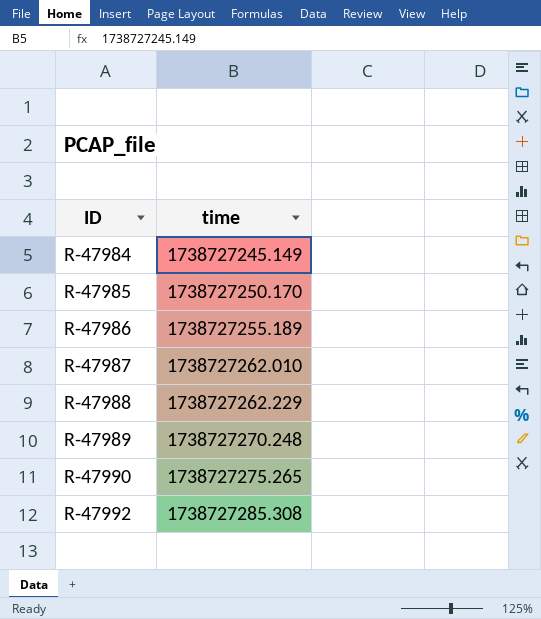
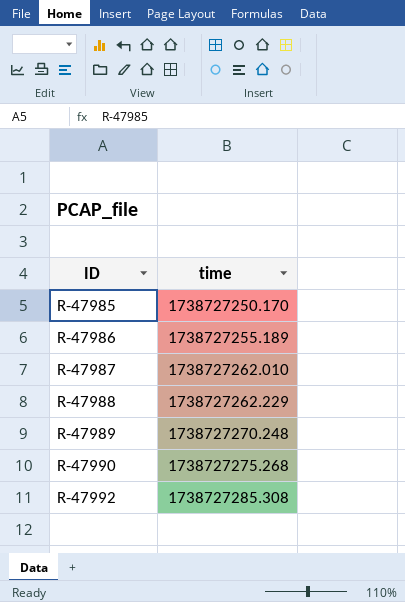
row R-47984: 1738727245.149 -> none
R-47990 | time: 1738727275.265 -> 1738727275.268

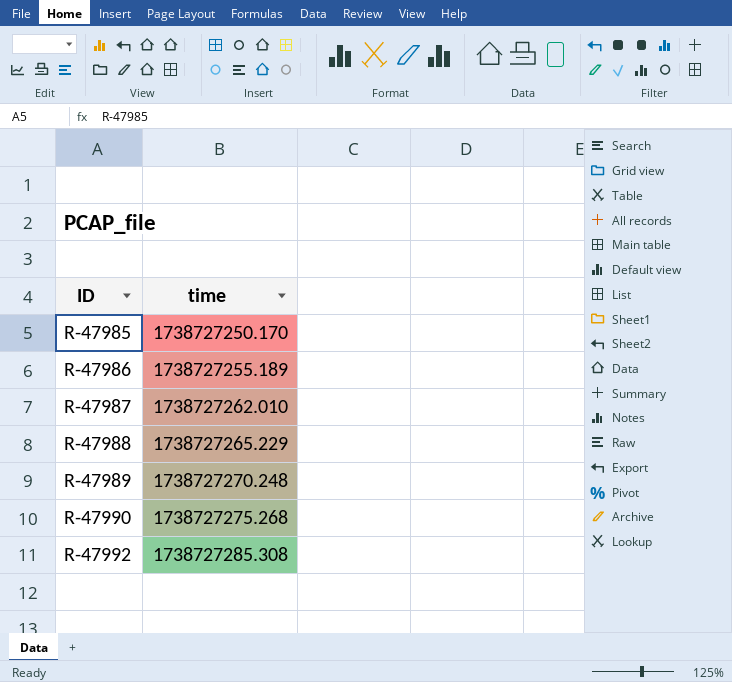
R-47988 | time: 1738727262.229 -> 1738727265.229

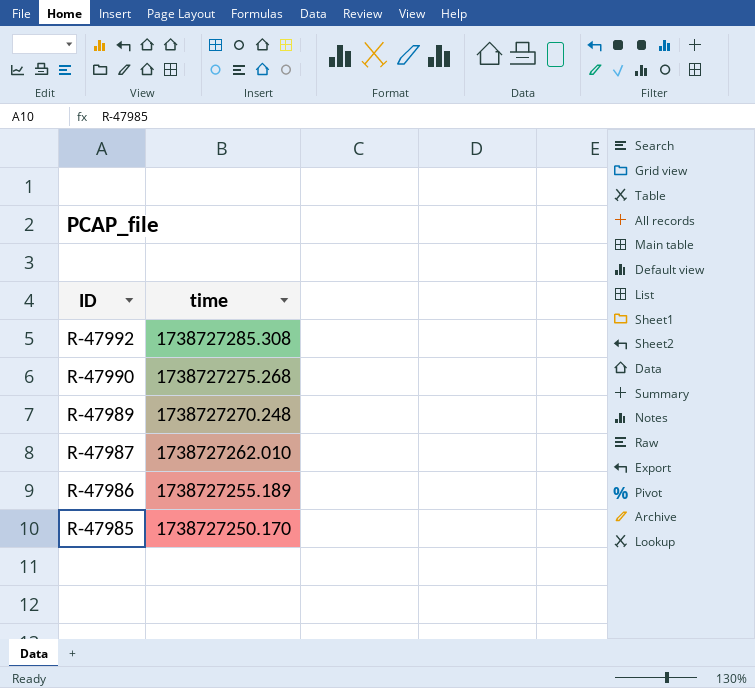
row order: ID ascending -> ID descending
row R-47988: 1738727265.229 -> none

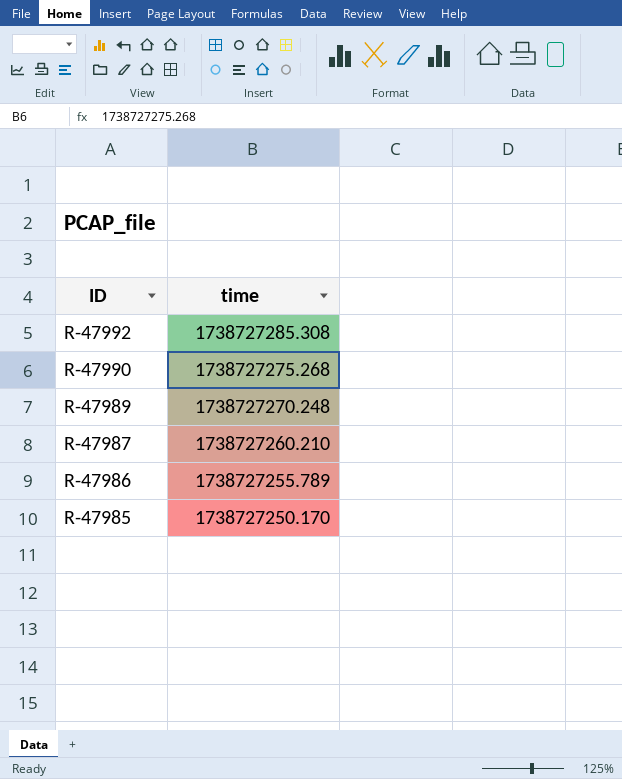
R-47987 | time: 1738727262.010 -> 1738727260.210
R-47986 | time: 1738727255.189 -> 1738727255.789

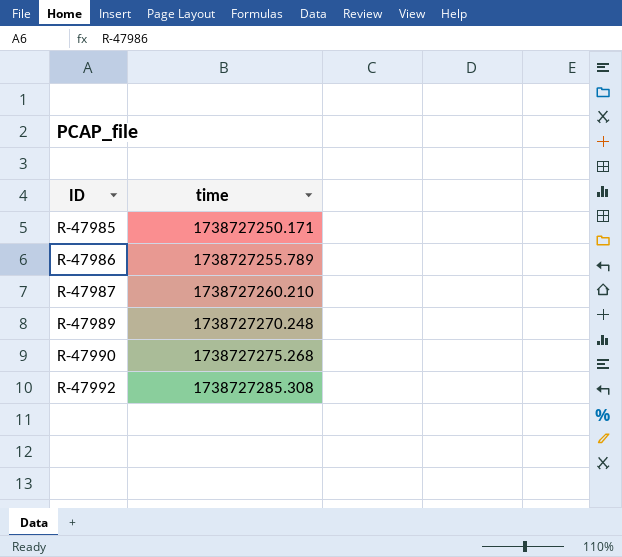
row order: ID descending -> ID ascending
R-47985 | time: 1738727250.170 -> 1738727250.171

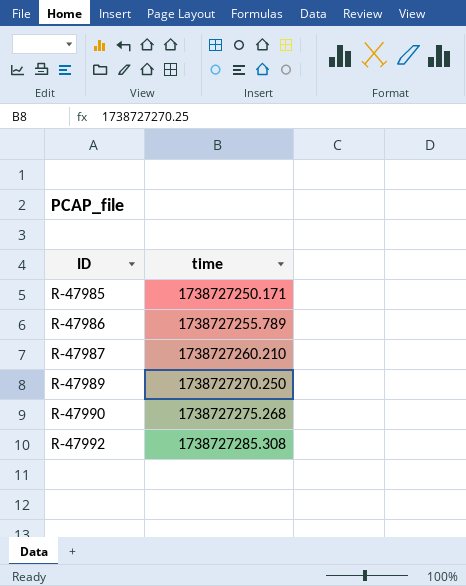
R-47989 | time: 1738727270.248 -> 1738727270.250

